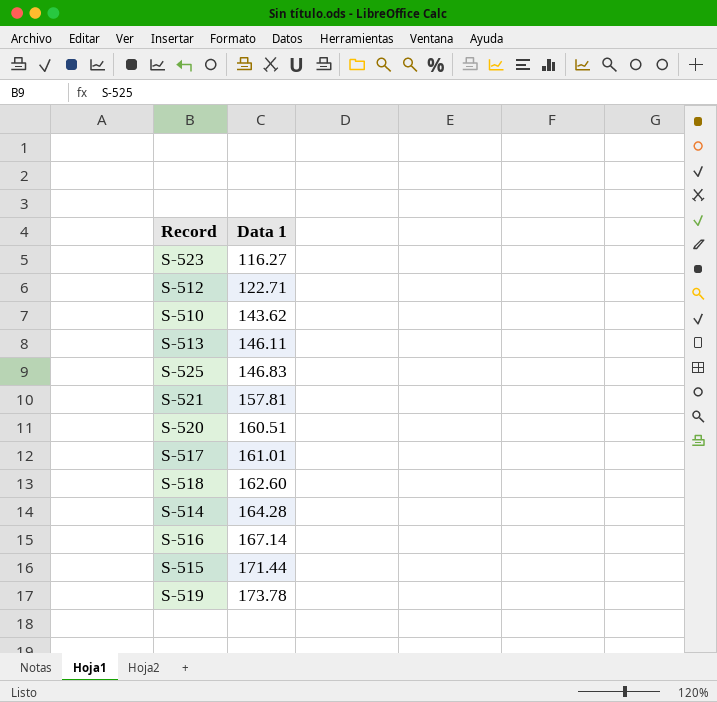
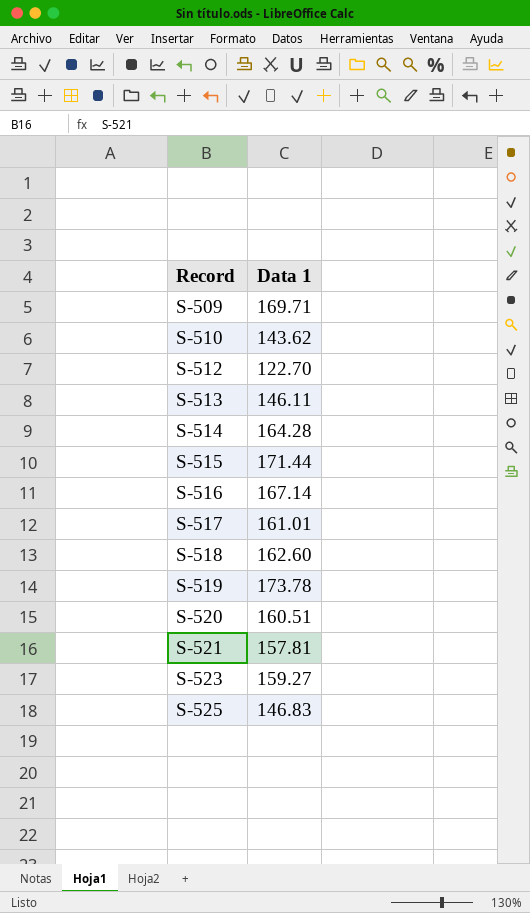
row order: Data 1 ascending -> Record ascending
row S-509: none -> 169.71
S-512 | Data 1: 122.71 -> 122.70
S-523 | Data 1: 116.27 -> 159.27

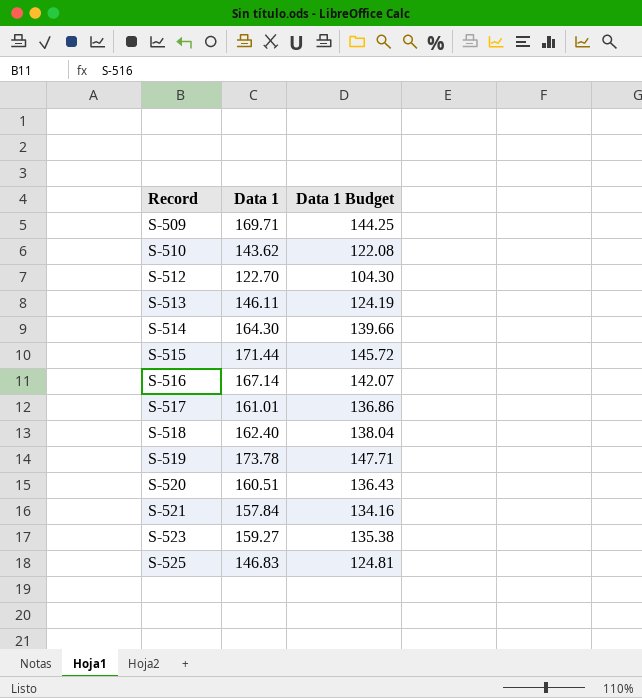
column Data 1 Budget | formula: none -> [Data 1] * 0.85
S-514 | Data 1: 164.28 -> 164.30
S-518 | Data 1: 162.60 -> 162.40
S-521 | Data 1: 157.81 -> 157.84

